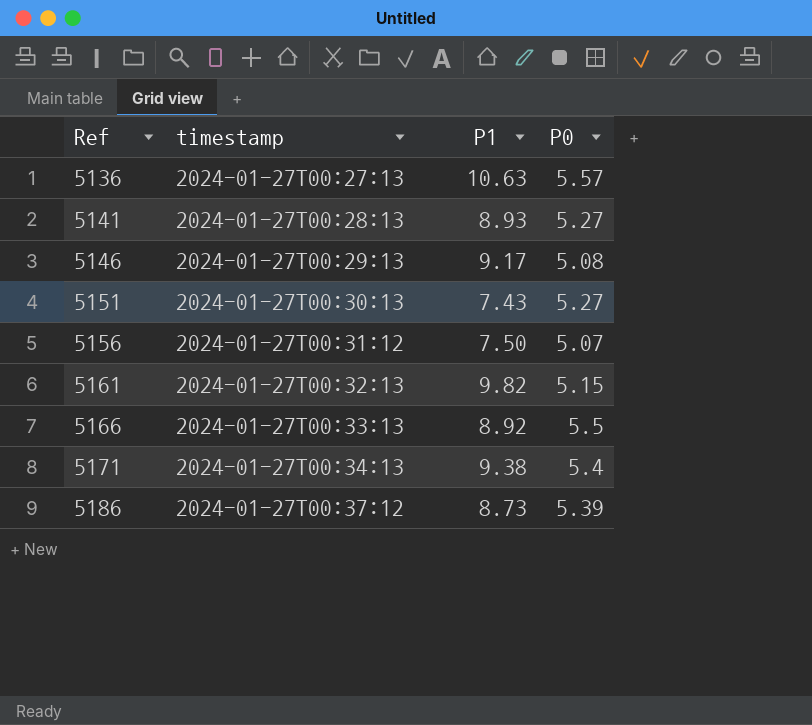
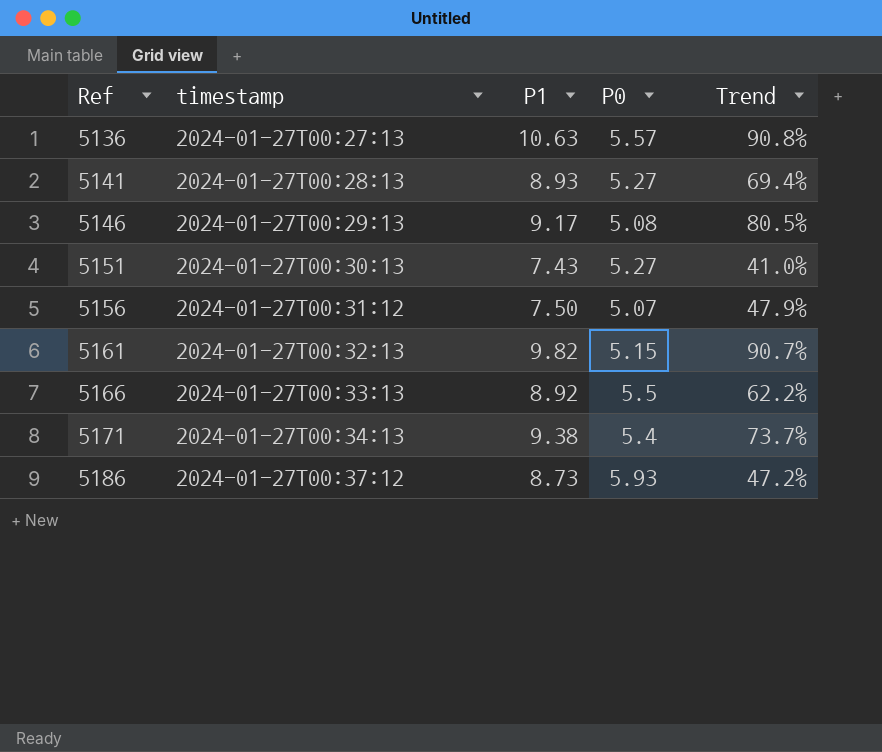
column Trend | formula: none -> ([P1] - [P0]) / [P0]
5186 | P0: 5.39 -> 5.93

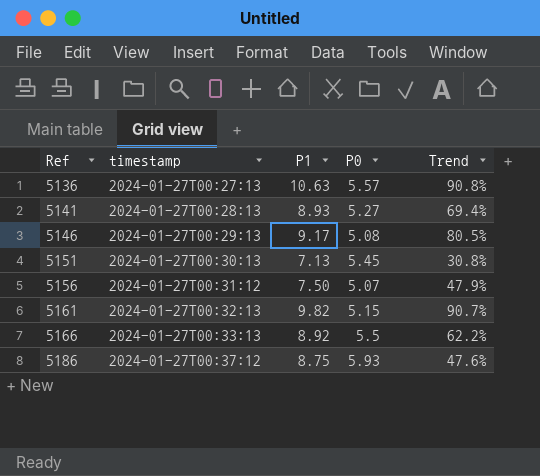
row 5171: 2024-01-27T00:34:13 | 9.38 | 5.4 | 73.7% -> none
5151 | P1: 7.43 -> 7.13
5151 | P0: 5.27 -> 5.45
5151 | Trend: 41.0% -> 30.8%
5186 | P1: 8.73 -> 8.75
5186 | Trend: 47.2% -> 47.6%

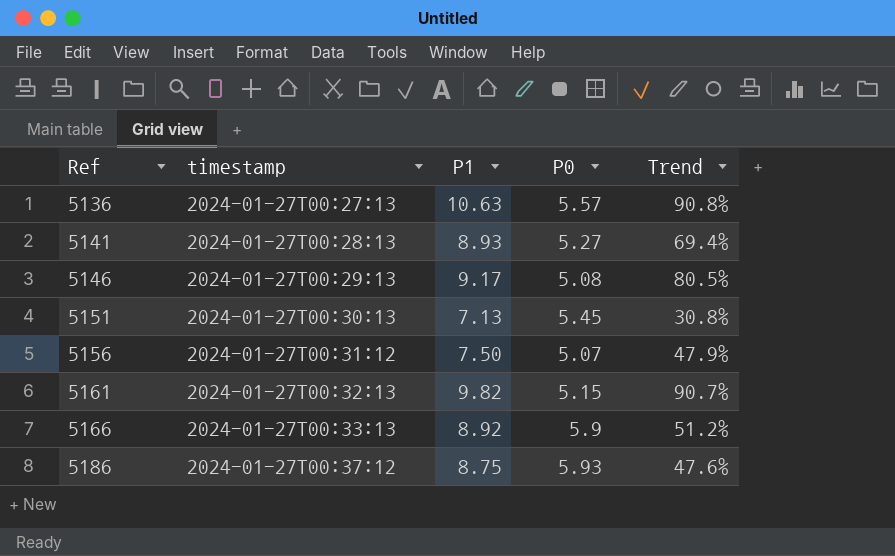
5166 | P0: 5.5 -> 5.9
5166 | Trend: 62.2% -> 51.2%

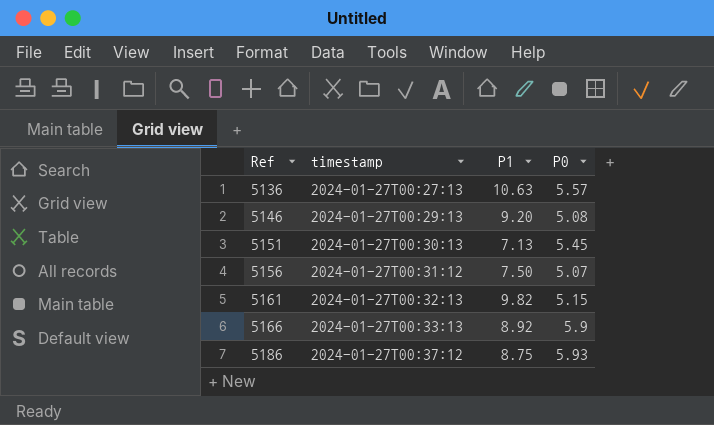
column Trend | formula: ([P1] - [P0]) / [P0] -> none
row 5141: 2024-01-27T00:28:13 | 8.93 | 5.27 | 69.4% -> none
5146 | P1: 9.17 -> 9.20

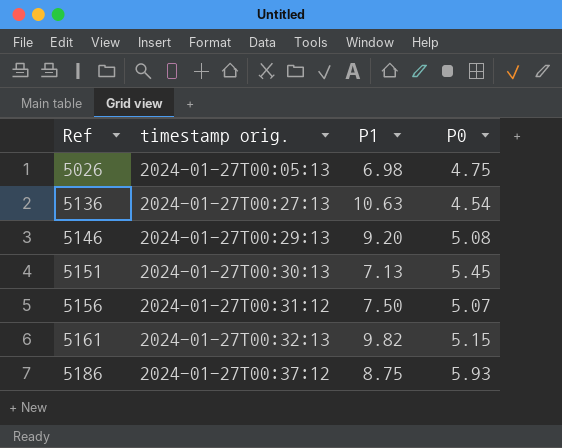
column name: timestamp -> timestamp orig.
row 5166: 2024-01-27T00:33:13 | 8.92 | 5.9 -> none
row 5026: none -> 2024-01-27T00:05:13 | 6.98 | 4.75
5136 | P0: 5.57 -> 4.54

